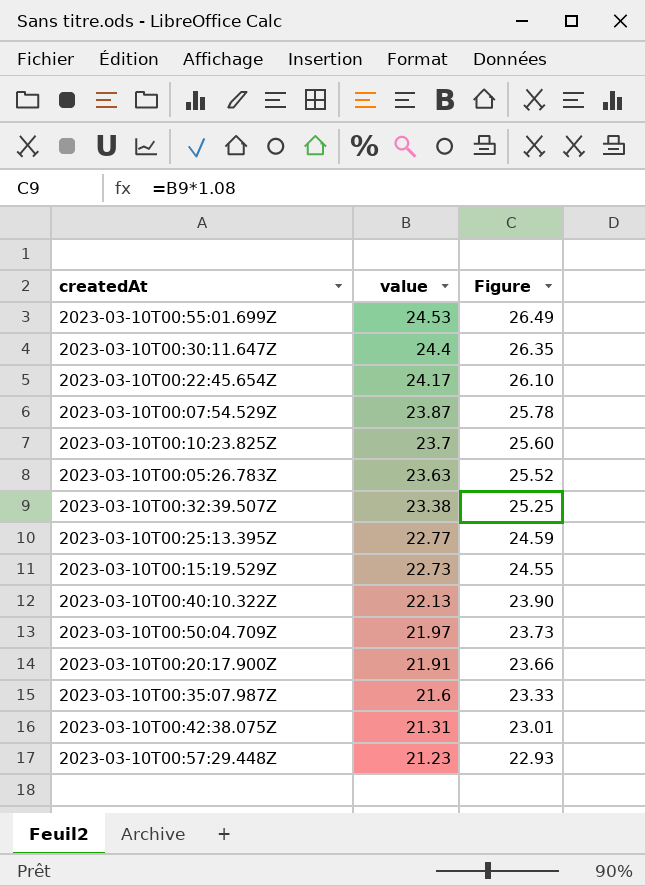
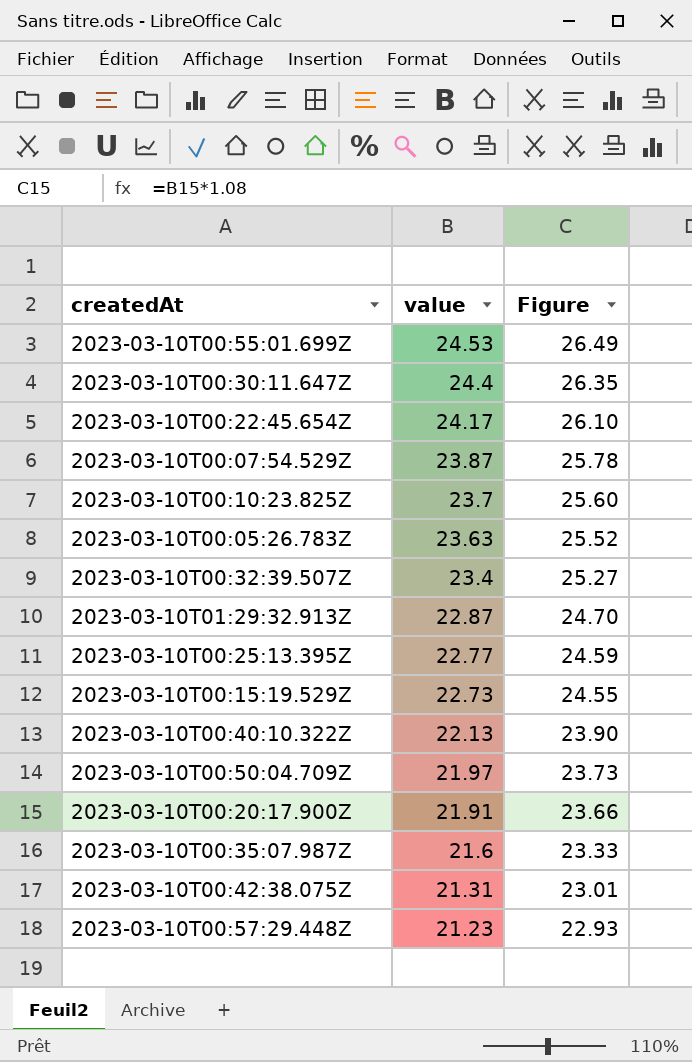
2023-03-10T00:32:39.507Z | value: 23.38 -> 23.4
2023-03-10T00:32:39.507Z | Figure: 25.25 -> 25.27
row 2023-03-10T01:29:32.913Z: none -> 22.87 | 24.70

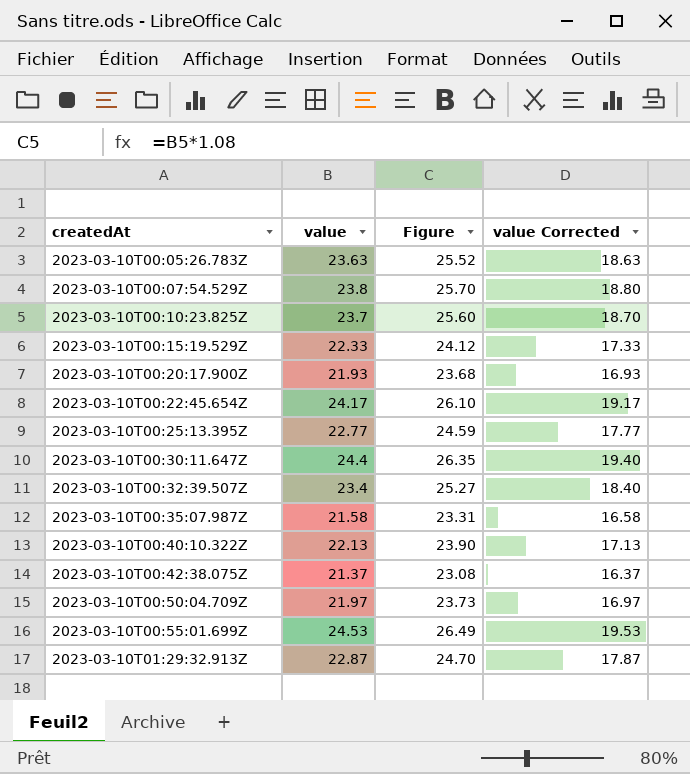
row order: value descending -> createdAt ascending
column value Corrected | formula: none -> [value] - 5
row 2023-03-10T00:57:29.448Z: 21.23 | 22.93 -> none
2023-03-10T00:07:54.529Z | value: 23.87 -> 23.8
2023-03-10T00:07:54.529Z | Figure: 25.78 -> 25.70
2023-03-10T00:15:19.529Z | value: 22.73 -> 22.33
2023-03-10T00:15:19.529Z | Figure: 24.55 -> 24.12
2023-03-10T00:20:17.900Z | value: 21.91 -> 21.93
2023-03-10T00:20:17.900Z | Figure: 23.66 -> 23.68
2023-03-10T00:35:07.987Z | value: 21.6 -> 21.58
2023-03-10T00:35:07.987Z | Figure: 23.33 -> 23.31
2023-03-10T00:42:38.075Z | value: 21.31 -> 21.37
2023-03-10T00:42:38.075Z | Figure: 23.01 -> 23.08

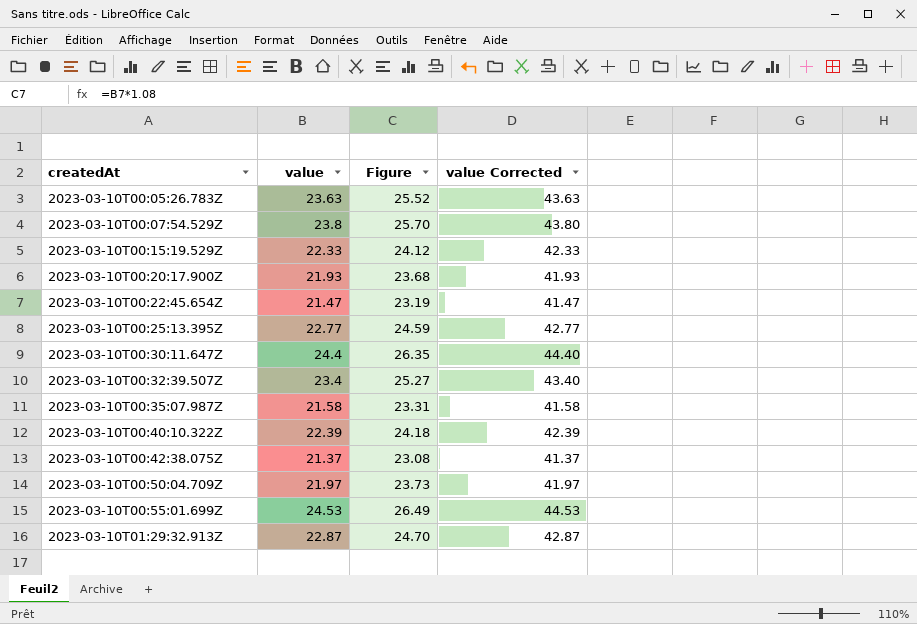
column value Corrected | formula: [value] - 5 -> [value] + 20
row 2023-03-10T00:10:23.825Z: 23.7 | 25.60 | 18.70 -> none
2023-03-10T00:22:45.654Z | value: 24.17 -> 21.47
2023-03-10T00:22:45.654Z | Figure: 26.10 -> 23.19
2023-03-10T00:40:10.322Z | value: 22.13 -> 22.39
2023-03-10T00:40:10.322Z | Figure: 23.90 -> 24.18

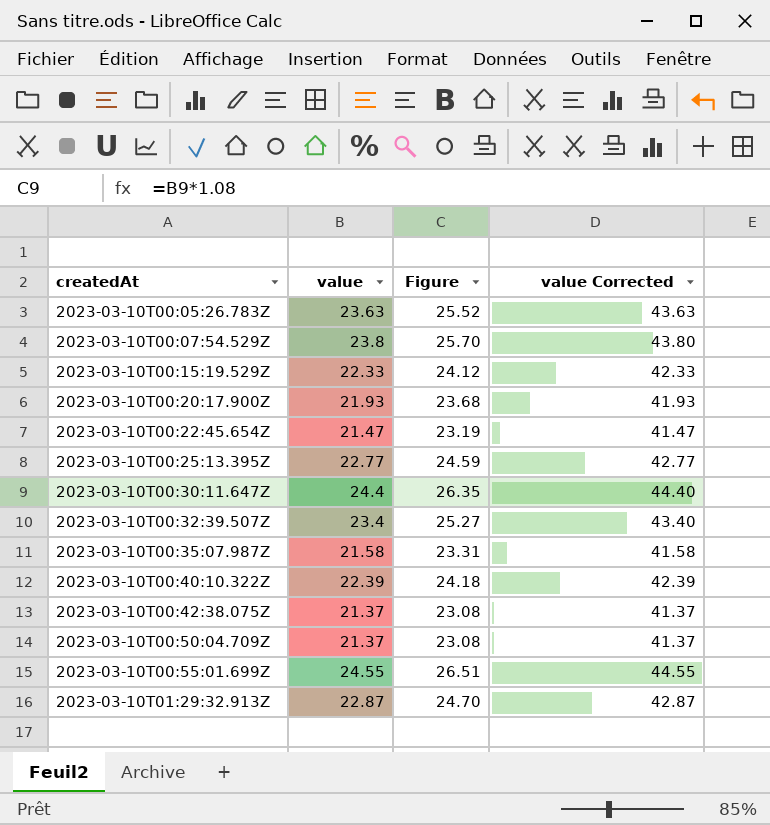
2023-03-10T00:50:04.709Z | value: 21.97 -> 21.37
2023-03-10T00:50:04.709Z | Figure: 23.73 -> 23.08
2023-03-10T00:50:04.709Z | value Corrected: 41.97 -> 41.37
2023-03-10T00:55:01.699Z | value: 24.53 -> 24.55
2023-03-10T00:55:01.699Z | Figure: 26.49 -> 26.51
2023-03-10T00:55:01.699Z | value Corrected: 44.53 -> 44.55

